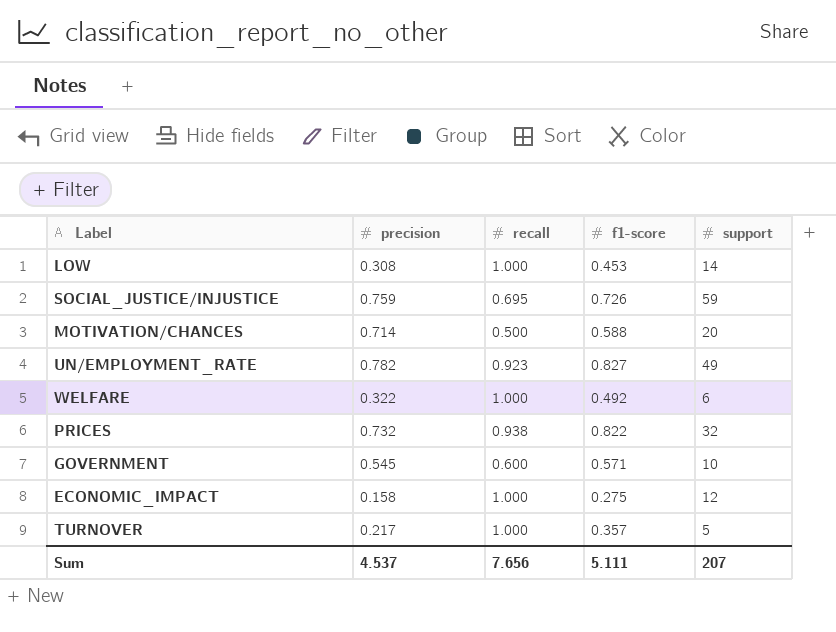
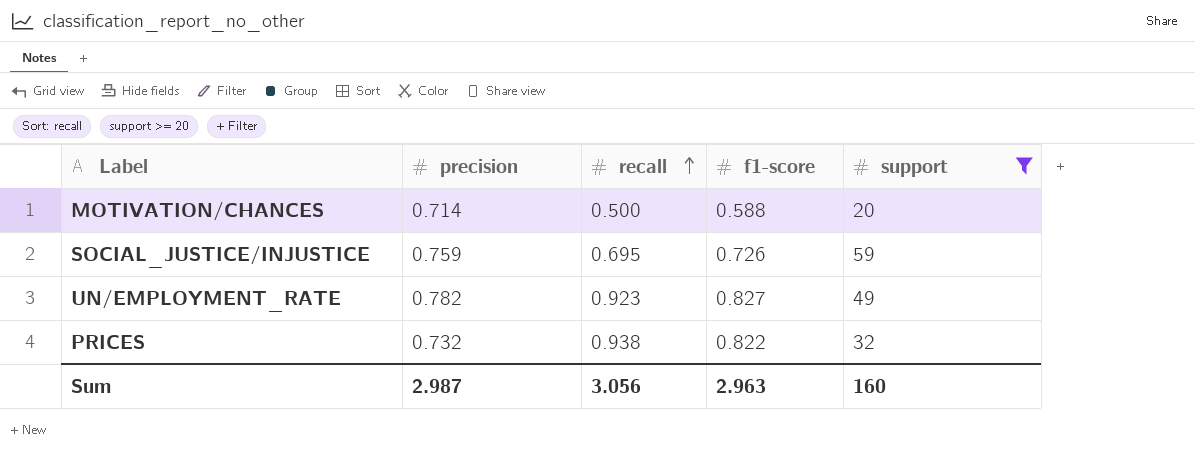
filter: none -> support >= 20
row order: none -> recall ascending
Sum | precision: 4.537 -> 2.987
Sum | recall: 7.656 -> 3.056
Sum | f1-score: 5.111 -> 2.963
Sum | support: 207 -> 160

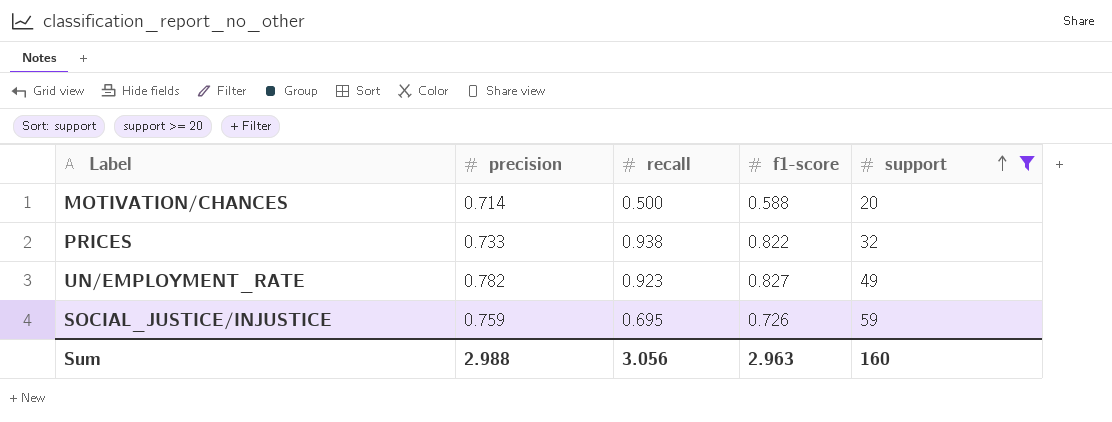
row order: recall ascending -> support ascending
PRICES | precision: 0.732 -> 0.733
Sum | precision: 2.987 -> 2.988

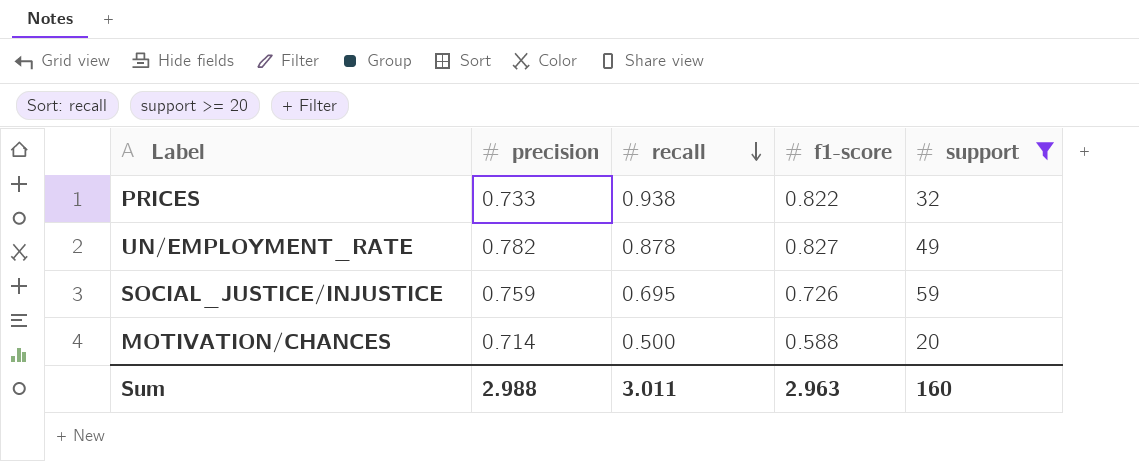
row order: support ascending -> recall descending
UN/EMPLOYMENT_RATE | recall: 0.923 -> 0.878
Sum | recall: 3.056 -> 3.011

